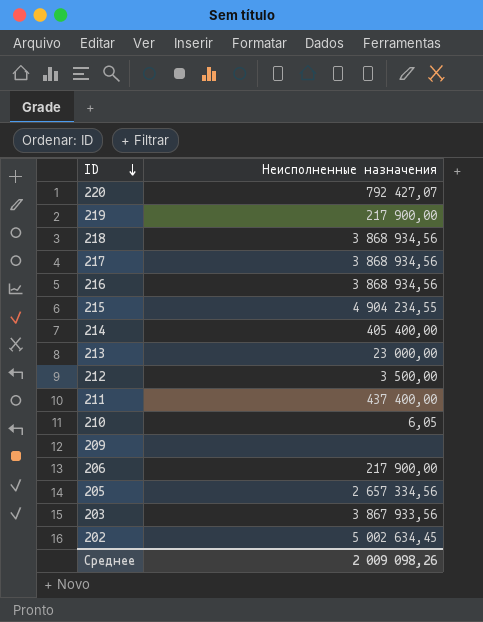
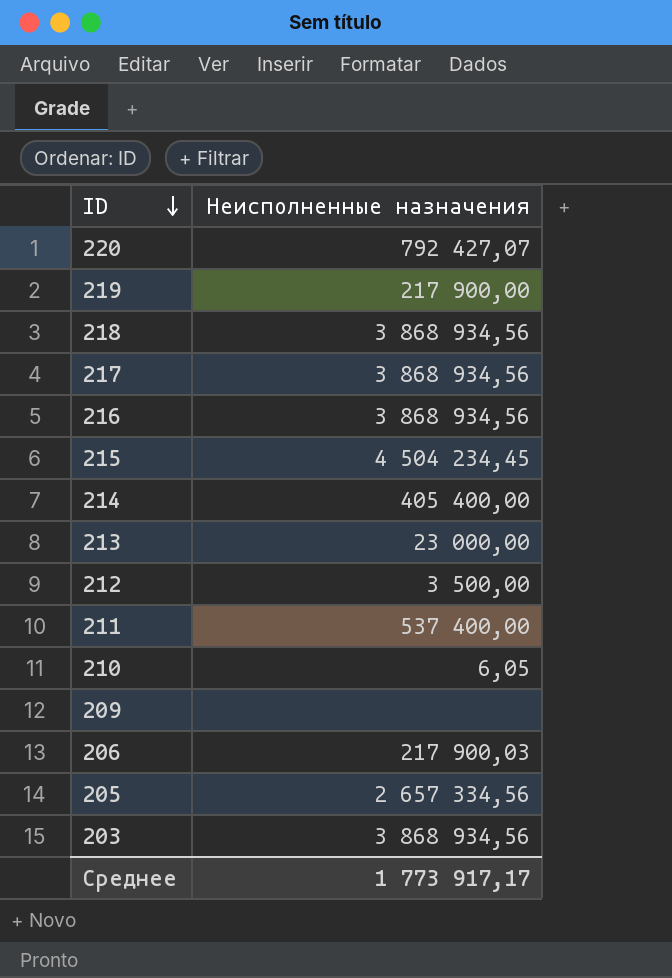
row 202: 5 002 634,45 -> none
215 | Неисполненные назначения: 4 904 234,55 -> 4 504 234,45
211 | Неисполненные назначения: 437 400,00 -> 537 400,00
206 | Неисполненные назначения: 217 900,00 -> 217 900,03
203 | Неисполненные назначения: 3 867 933,56 -> 3 868 934,56
Среднее | Неисполненные назначения: 2 009 098,26 -> 1 773 917,17

